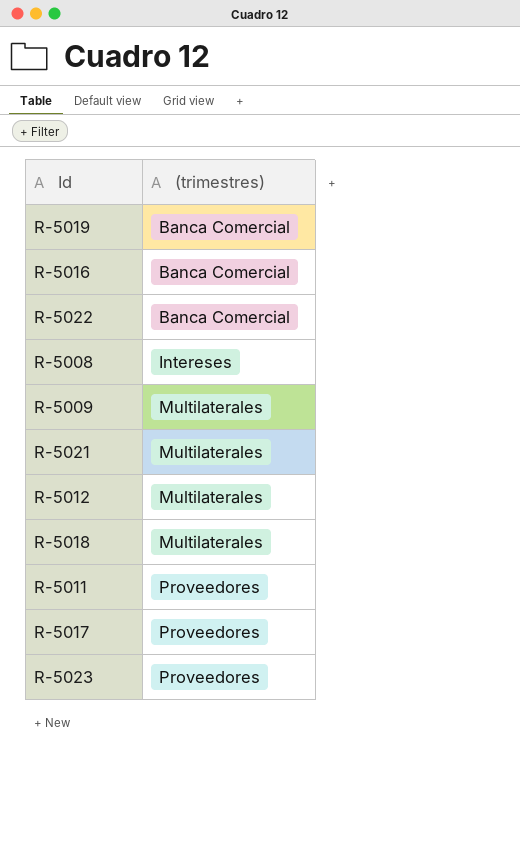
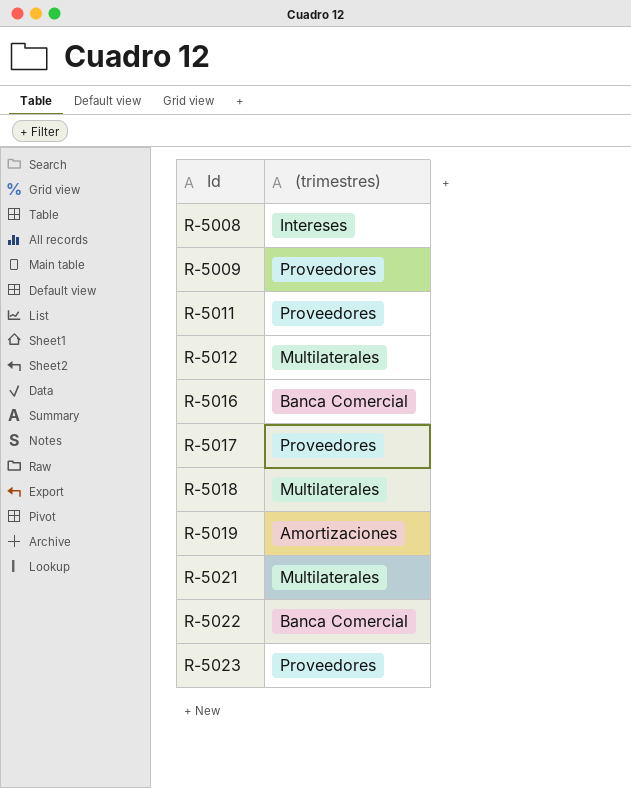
row order: (trimestres) ascending -> Id ascending
R-5009 | (trimestres): Multilaterales -> Proveedores
R-5019 | (trimestres): Banca Comercial -> Amortizaciones

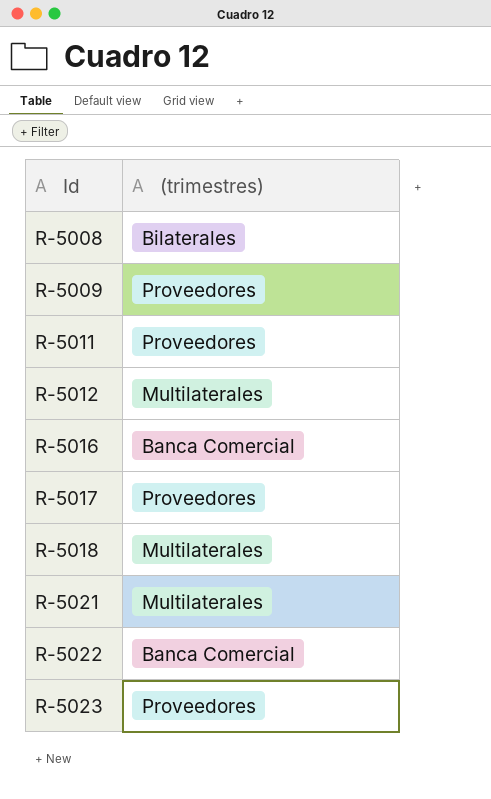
row R-5019: Amortizaciones -> none
R-5008 | (trimestres): Intereses -> Bilaterales

